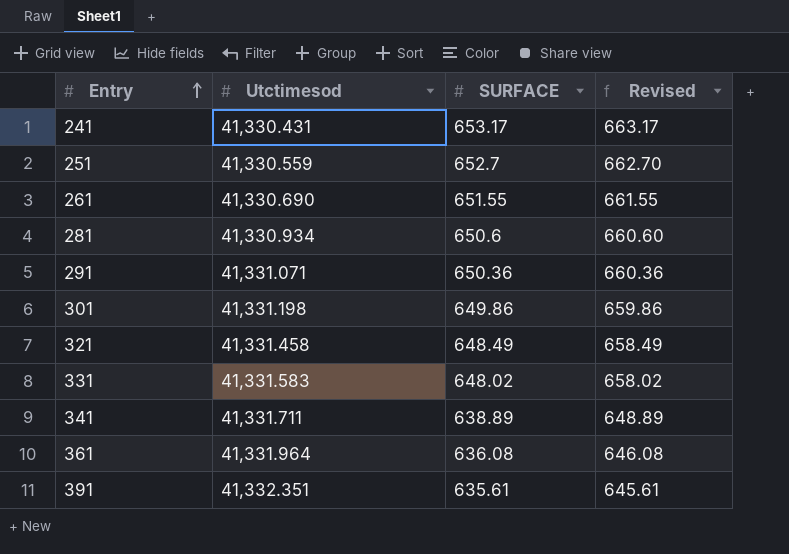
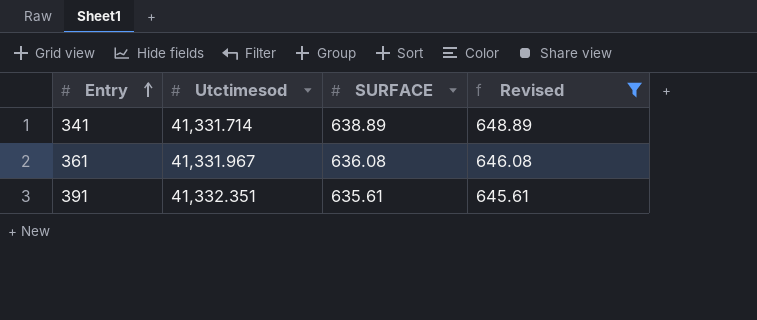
filter: none -> Revised <= 648.89
341 | Utctimesod: 41,331.711 -> 41,331.714
361 | Utctimesod: 41,331.964 -> 41,331.967

